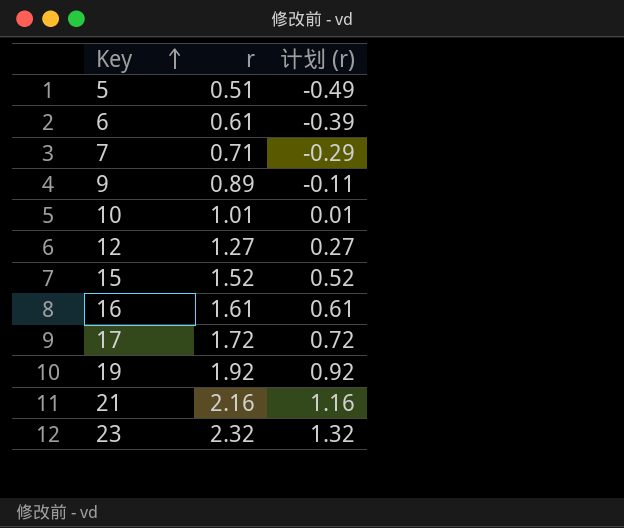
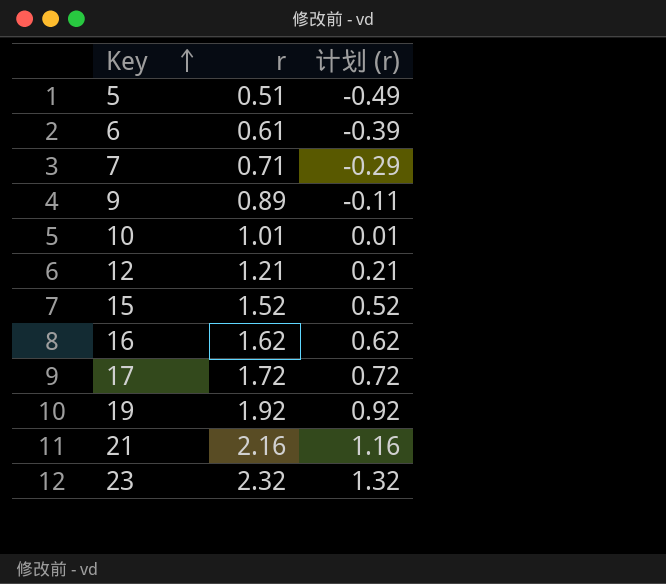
12 | r: 1.27 -> 1.21
12 | 计划 (r): 0.27 -> 0.21
16 | r: 1.61 -> 1.62
16 | 计划 (r): 0.61 -> 0.62

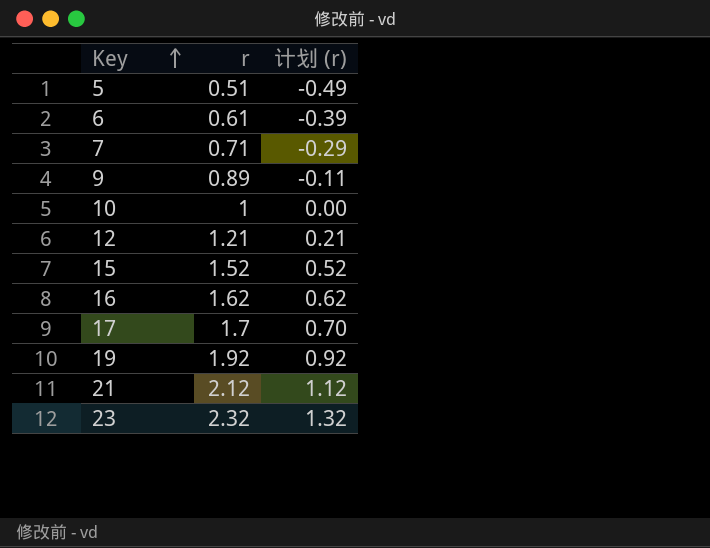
10 | r: 1.01 -> 1
10 | 计划 (r): 0.01 -> 0.00
17 | r: 1.72 -> 1.7
17 | 计划 (r): 0.72 -> 0.70
21 | r: 2.16 -> 2.12
21 | 计划 (r): 1.16 -> 1.12

